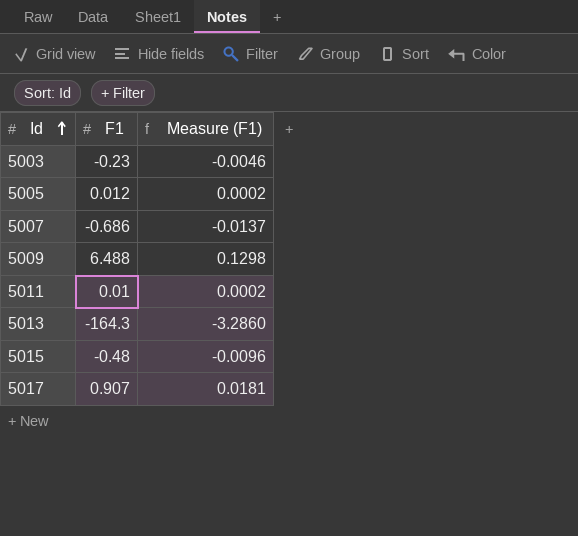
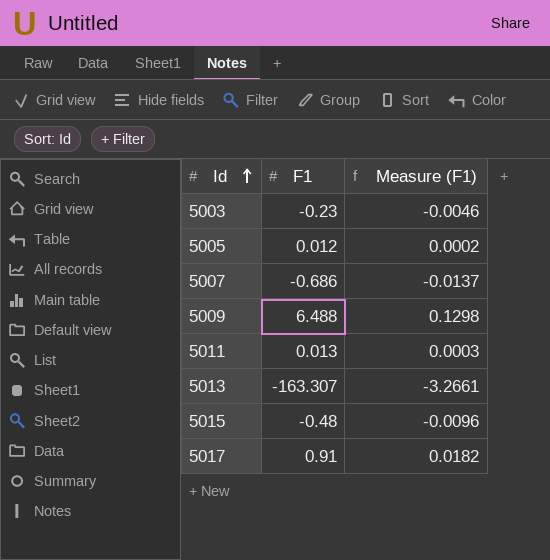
5011 | F1: 0.01 -> 0.013
5011 | Measure (F1): 0.0002 -> 0.0003
5013 | F1: -164.3 -> -163.307
5013 | Measure (F1): -3.2860 -> -3.2661
5017 | F1: 0.907 -> 0.91
5017 | Measure (F1): 0.0181 -> 0.0182

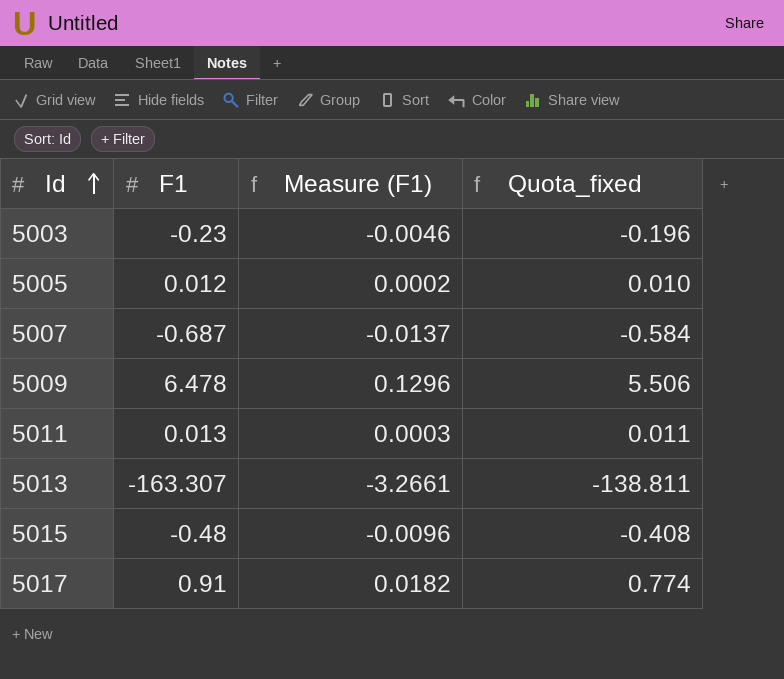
column Quota_fixed | formula: none -> [F1] * 0.85
5007 | F1: -0.686 -> -0.687
5009 | F1: 6.488 -> 6.478
5009 | Measure (F1): 0.1298 -> 0.1296

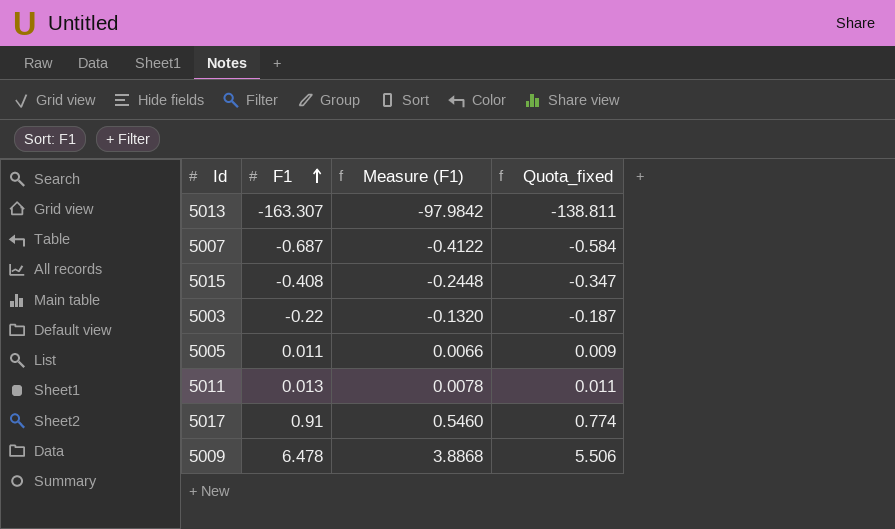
row order: Id ascending -> F1 ascending
column Measure (F1) | formula: [F1] * 0.02 -> [F1] * 0.6
5015 | F1: -0.48 -> -0.408
5015 | Quota_fixed: -0.408 -> -0.347
5003 | F1: -0.23 -> -0.22
5003 | Quota_fixed: -0.196 -> -0.187
5005 | F1: 0.012 -> 0.011
5005 | Quota_fixed: 0.010 -> 0.009

